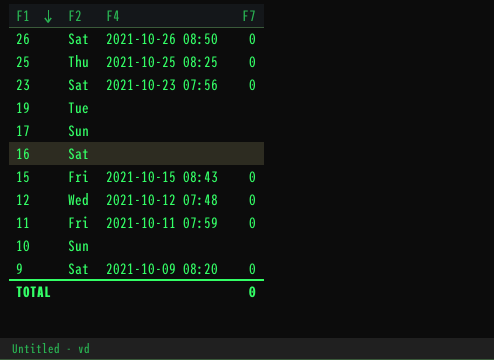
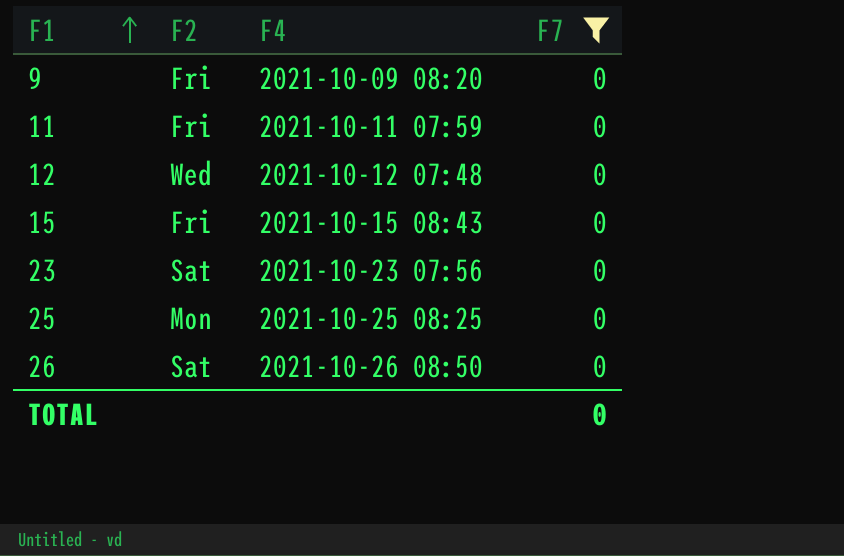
filter: none -> F7 = 0
row order: F1 descending -> F1 ascending
9 | F2: Sat -> Fri
25 | F2: Thu -> Mon

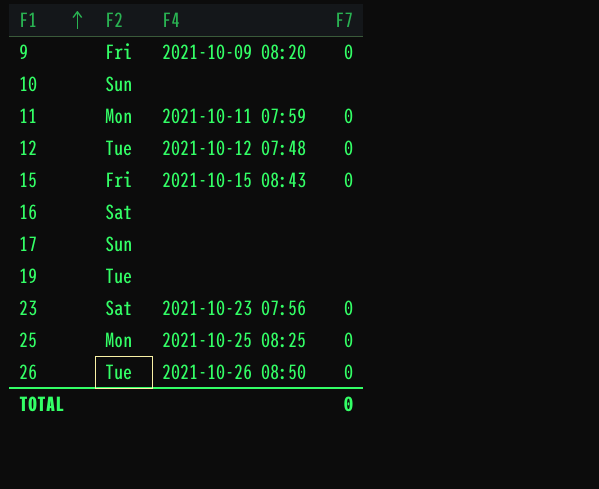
filter: F7 = 0 -> none
11 | F2: Fri -> Mon
12 | F2: Wed -> Tue
26 | F2: Sat -> Tue

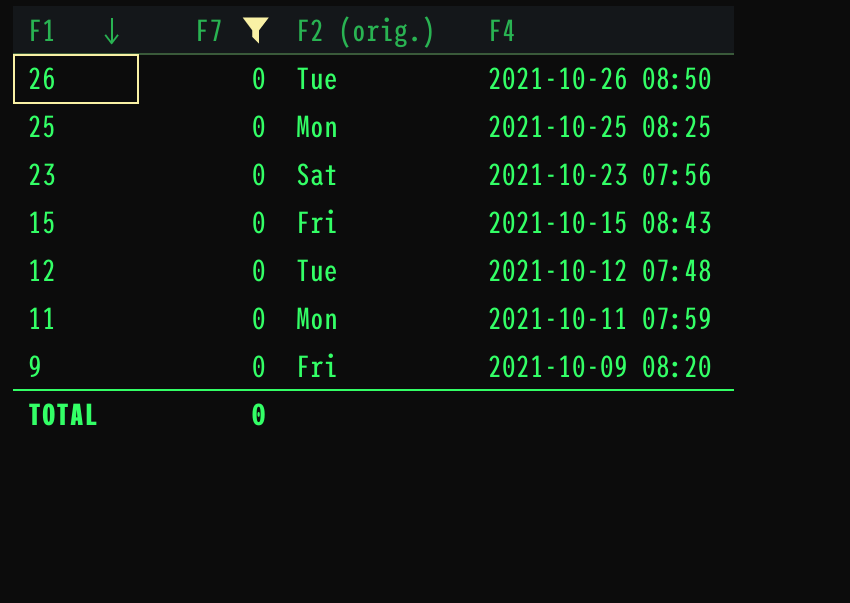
filter: none -> F7 = 0
row order: F1 ascending -> F1 descending
column F7 | position: 4 -> 2
column name: F2 -> F2 (orig.)

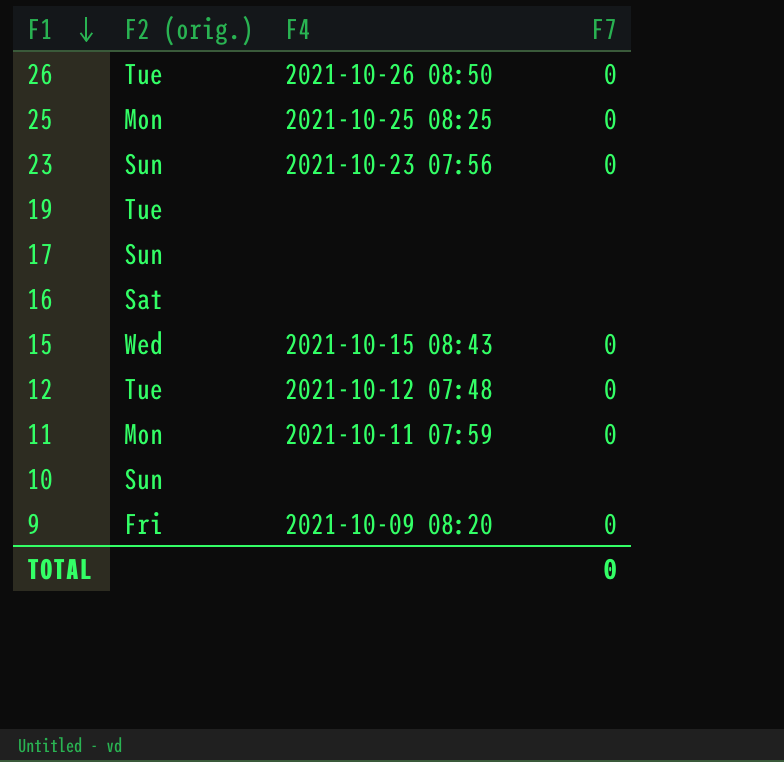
filter: F7 = 0 -> none
column F7 | position: 2 -> 4
23 | F2 (orig.): Sat -> Sun
15 | F2 (orig.): Fri -> Wed

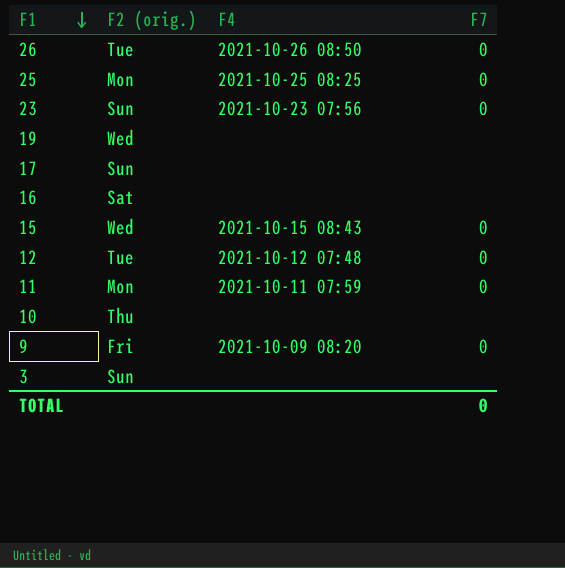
19 | F2 (orig.): Tue -> Wed
10 | F2 (orig.): Sun -> Thu
row 3: none -> Sun | none | none

